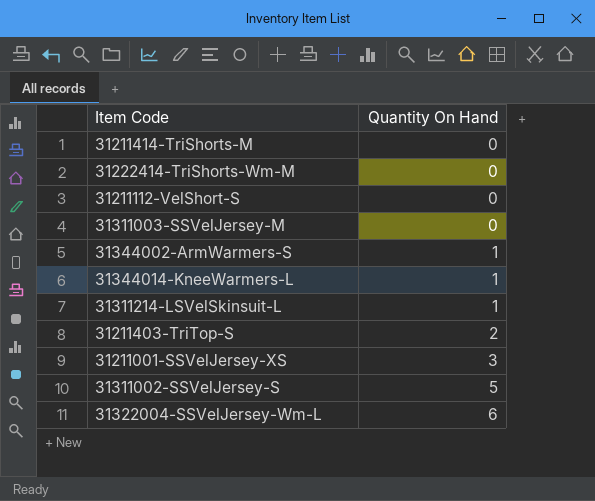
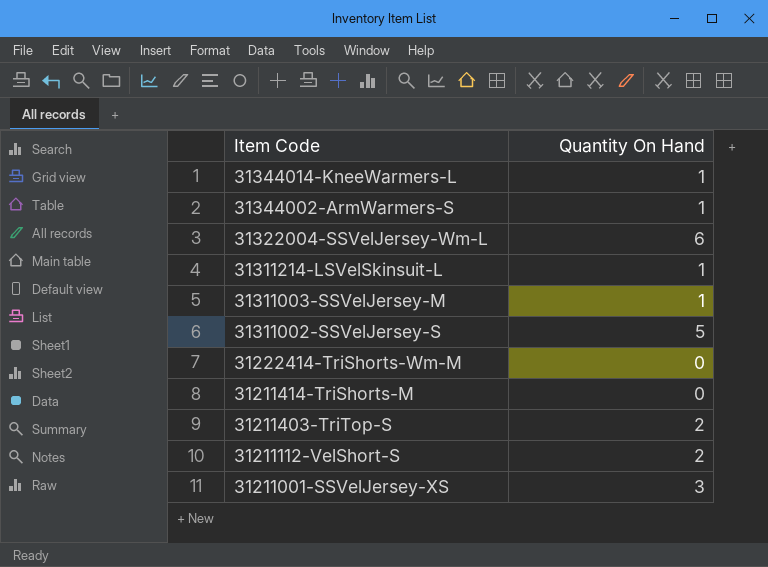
row order: Quantity On Hand ascending -> Item Code descending
31311003-SSVelJersey-M | Quantity On Hand: 0 -> 1
31211112-VelShort-S | Quantity On Hand: 0 -> 2

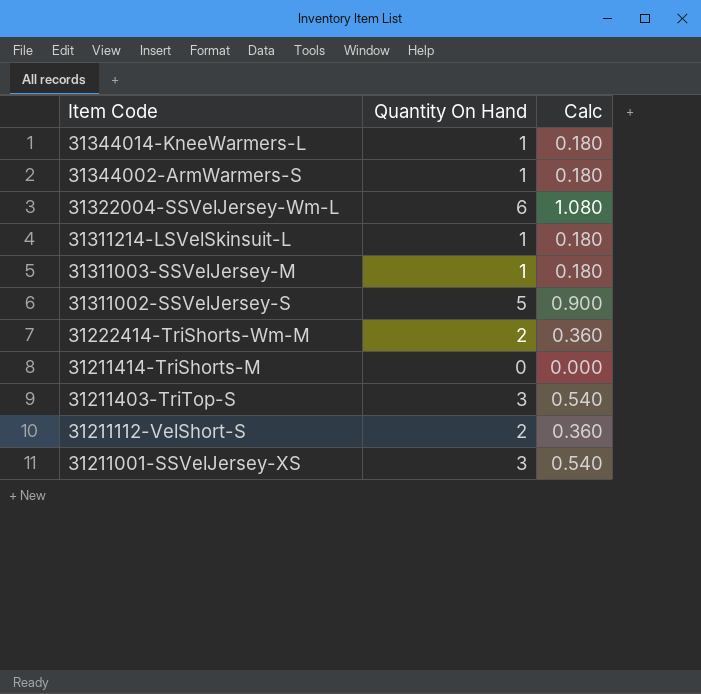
column Calc | formula: none -> [Quantity On Hand] * 0.18
31222414-TriShorts-Wm-M | Quantity On Hand: 0 -> 2
31211403-TriTop-S | Quantity On Hand: 2 -> 3

